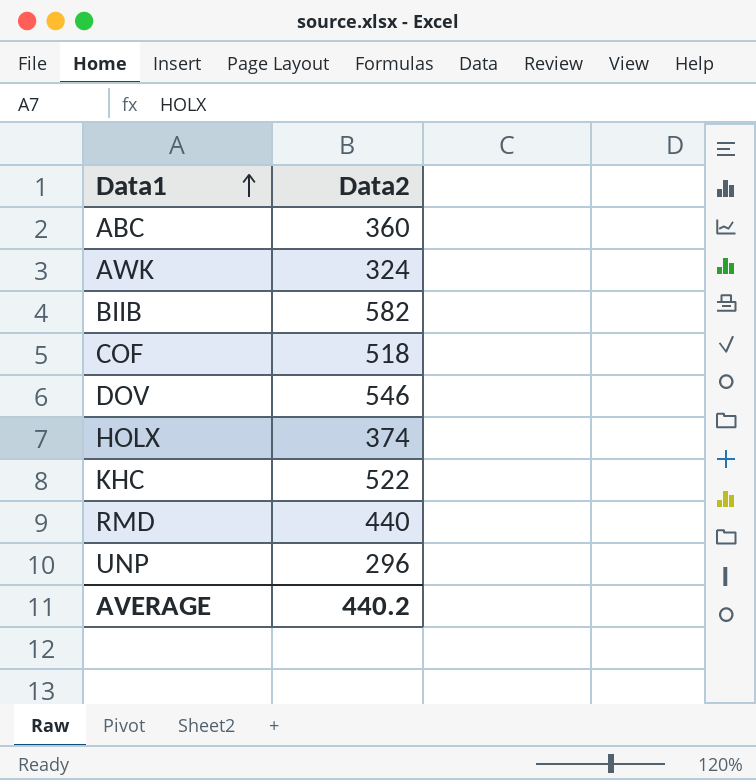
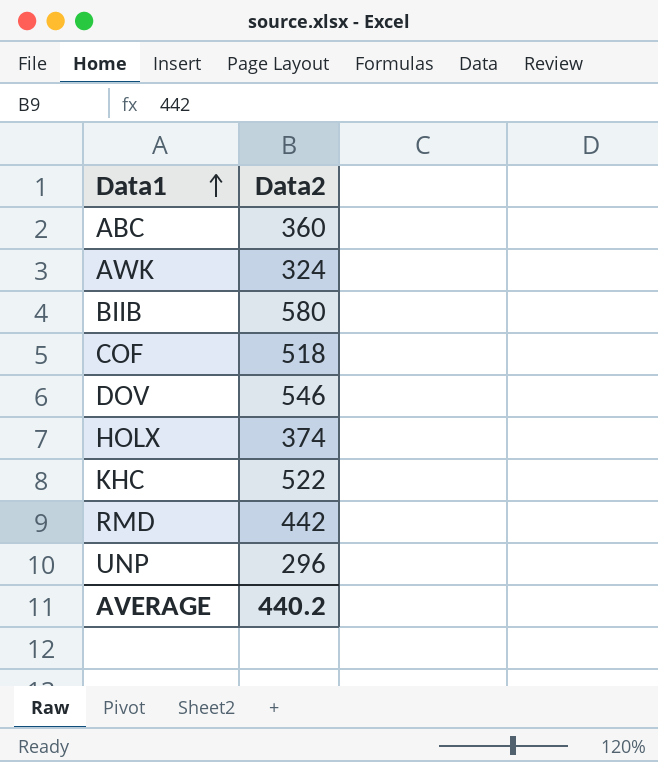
BIIB | Data2: 582 -> 580
RMD | Data2: 440 -> 442

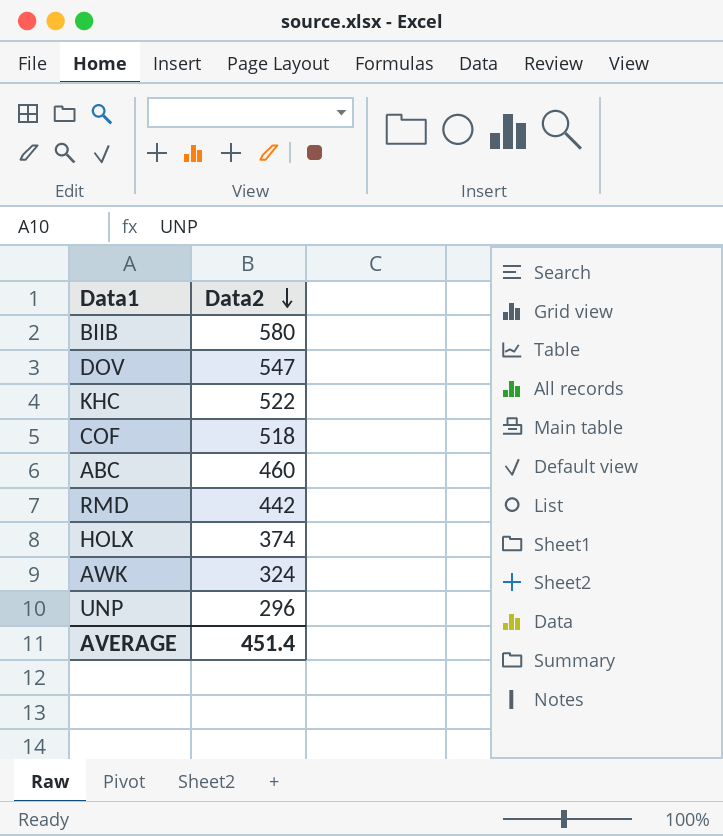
row order: Data1 ascending -> Data2 descending
DOV | Data2: 546 -> 547
ABC | Data2: 360 -> 460
AVERAGE | Data2: 440.2 -> 451.4

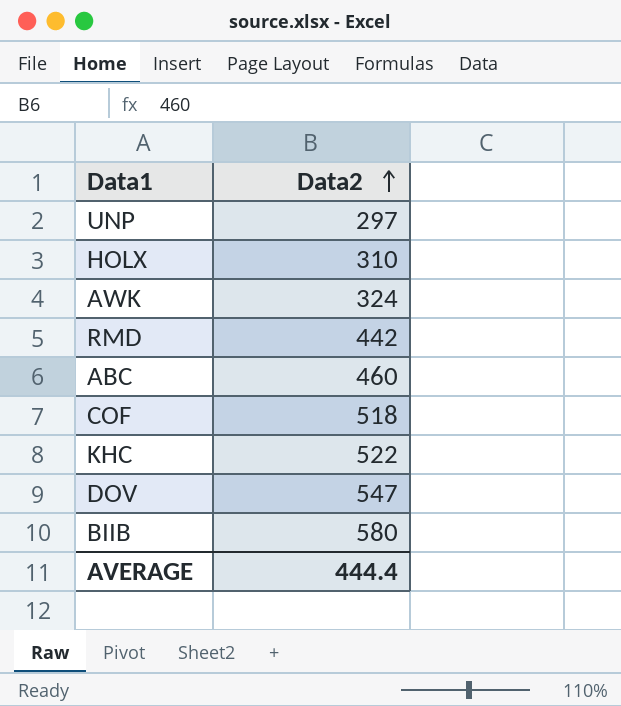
row order: Data2 descending -> Data2 ascending
UNP | Data2: 296 -> 297
HOLX | Data2: 374 -> 310
AVERAGE | Data2: 451.4 -> 444.4

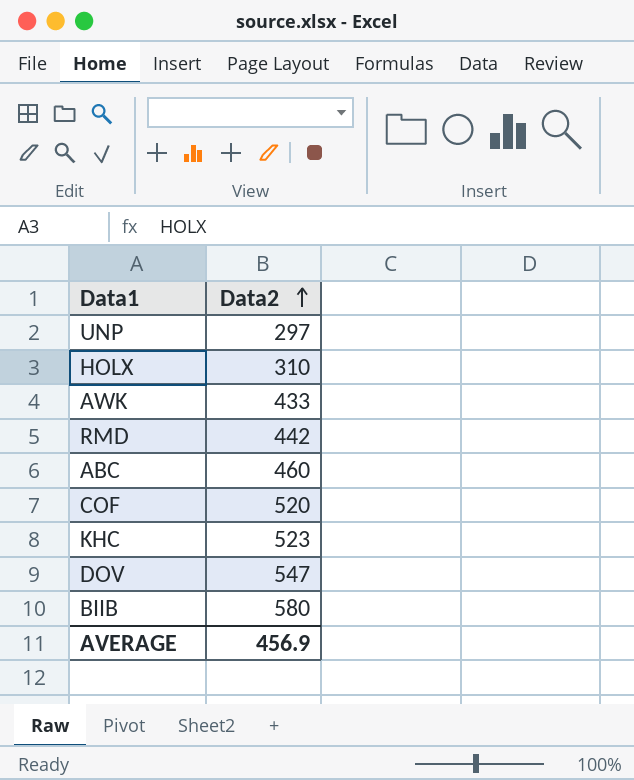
AWK | Data2: 324 -> 433
COF | Data2: 518 -> 520
KHC | Data2: 522 -> 523
AVERAGE | Data2: 444.4 -> 456.9

